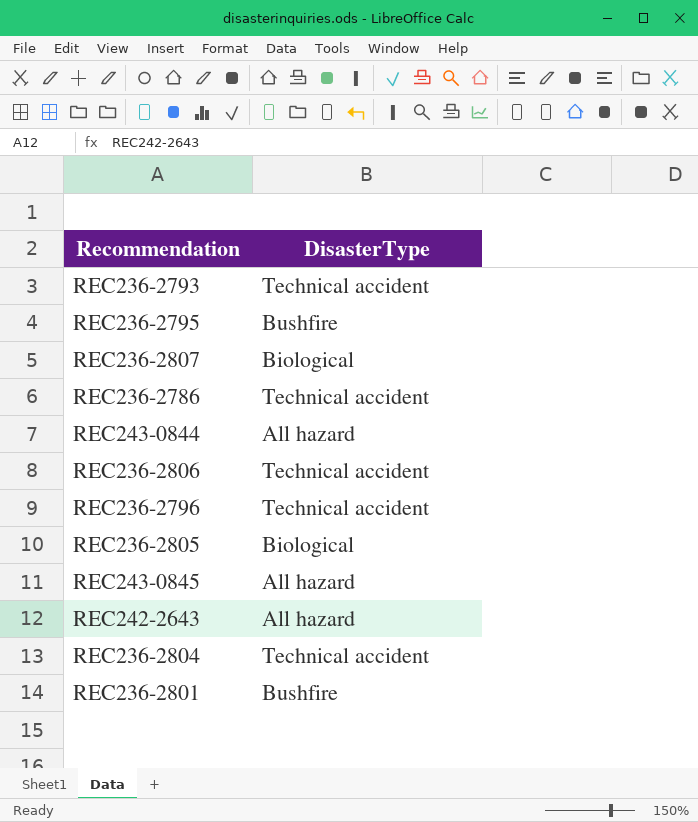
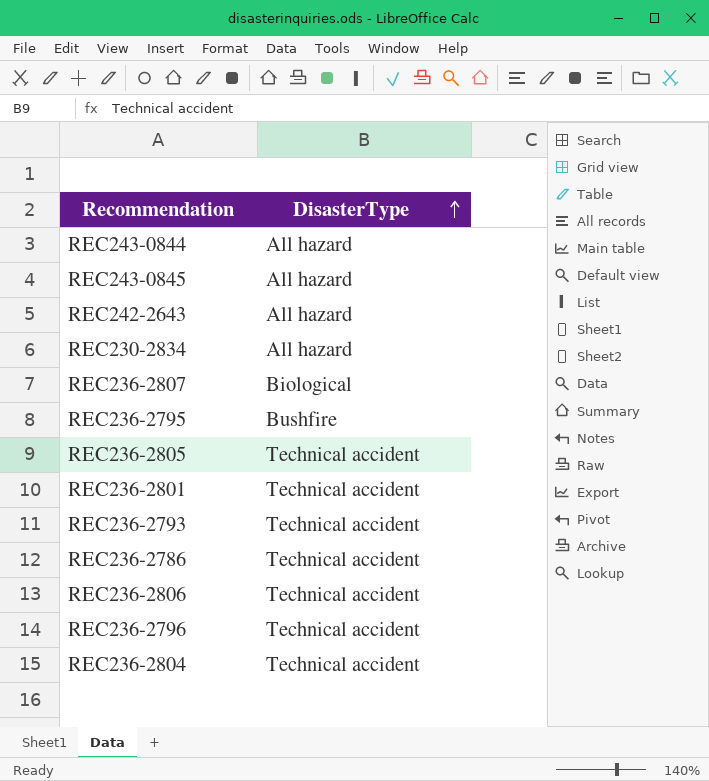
row order: none -> DisasterType ascending
row REC230-2834: none -> All hazard
REC236-2805 | DisasterType: Biological -> Technical accident
REC236-2801 | DisasterType: Bushfire -> Technical accident

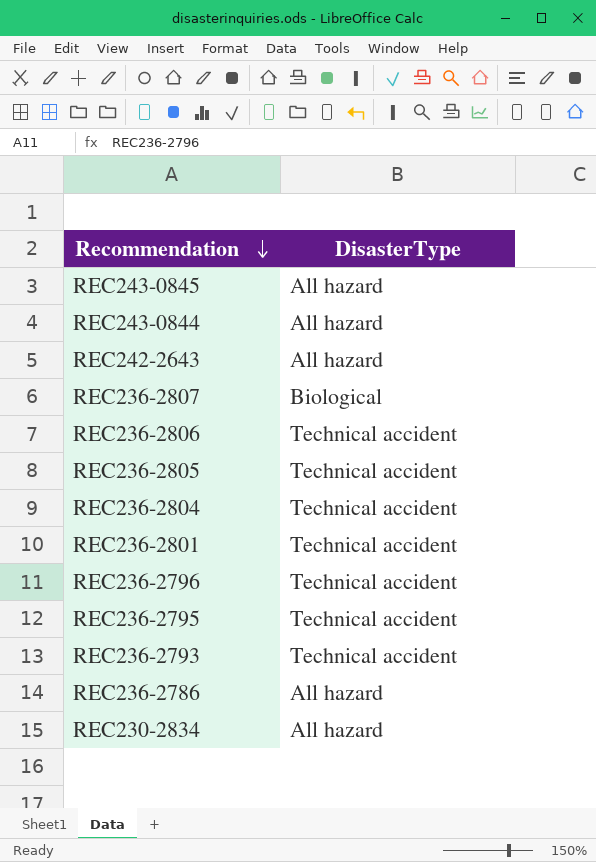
row order: DisasterType ascending -> Recommendation descending
REC236-2795 | DisasterType: Bushfire -> Technical accident
REC236-2786 | DisasterType: Technical accident -> All hazard

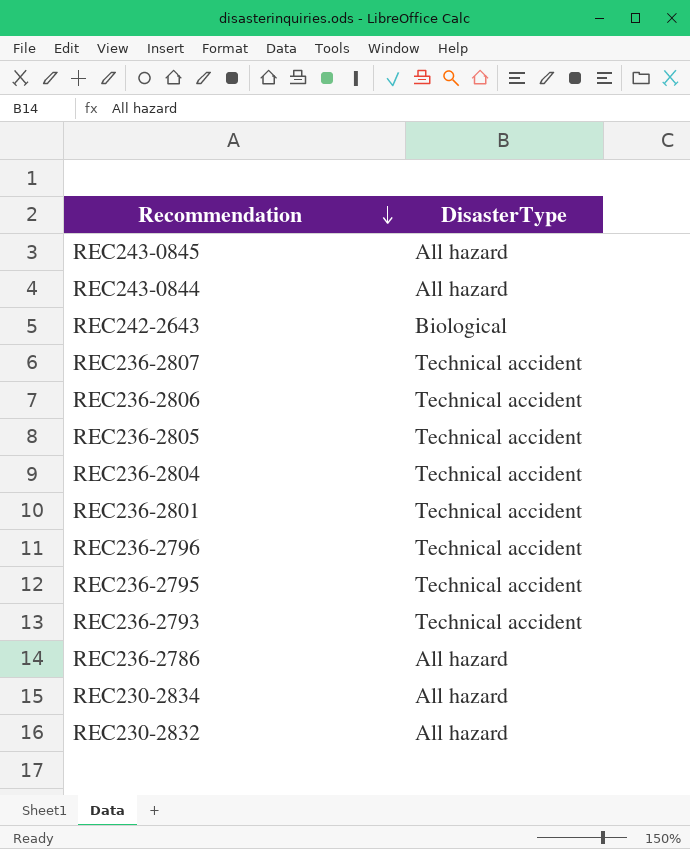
REC242-2643 | DisasterType: All hazard -> Biological
REC236-2807 | DisasterType: Biological -> Technical accident
row REC230-2832: none -> All hazard

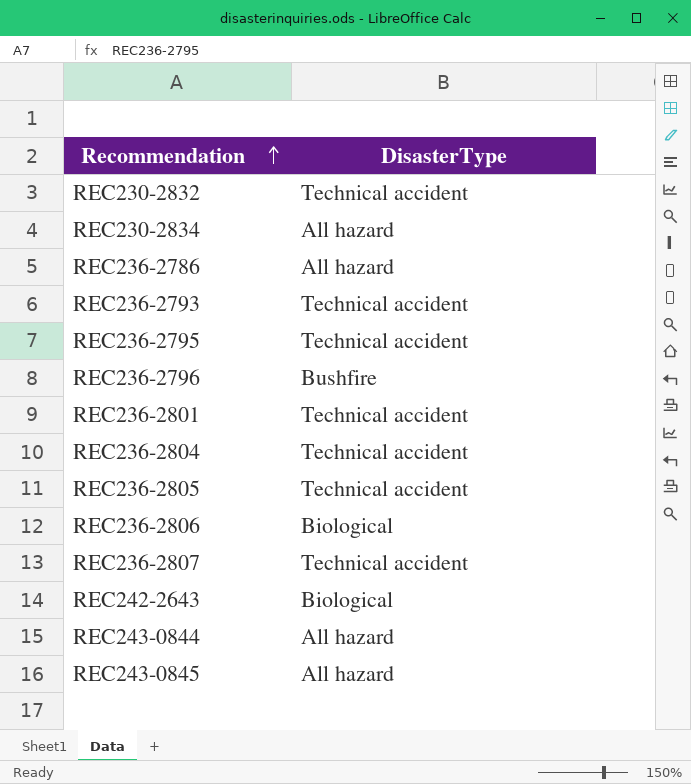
row order: Recommendation descending -> Recommendation ascending
REC230-2832 | DisasterType: All hazard -> Technical accident
REC236-2796 | DisasterType: Technical accident -> Bushfire
REC236-2806 | DisasterType: Technical accident -> Biological

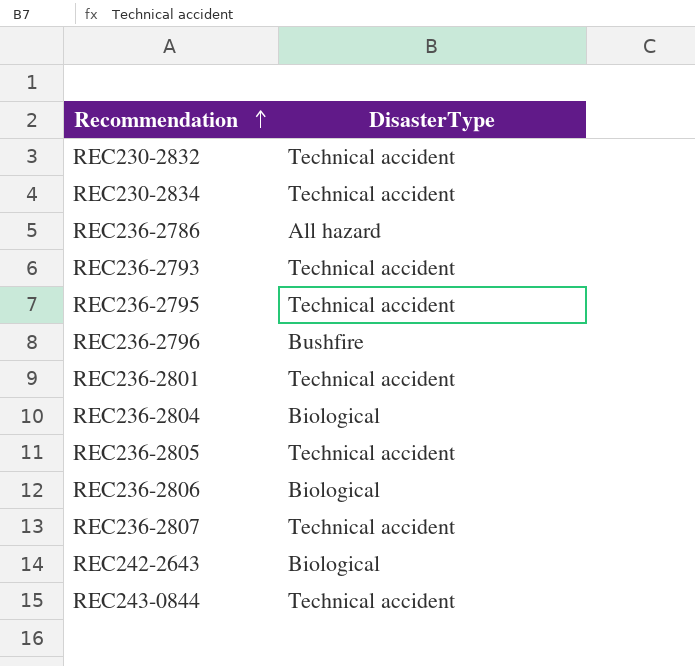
row REC243-0845: All hazard -> none
REC230-2834 | DisasterType: All hazard -> Technical accident
REC236-2804 | DisasterType: Technical accident -> Biological
REC243-0844 | DisasterType: All hazard -> Technical accident

